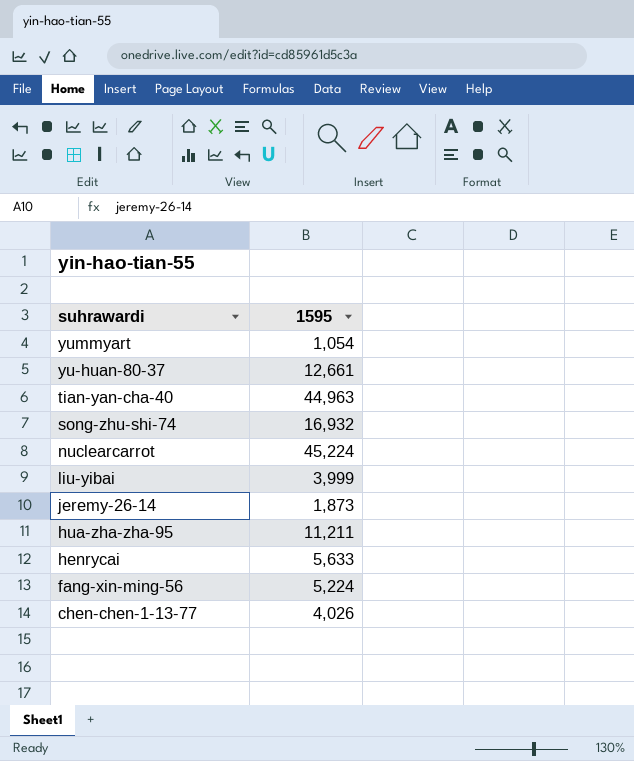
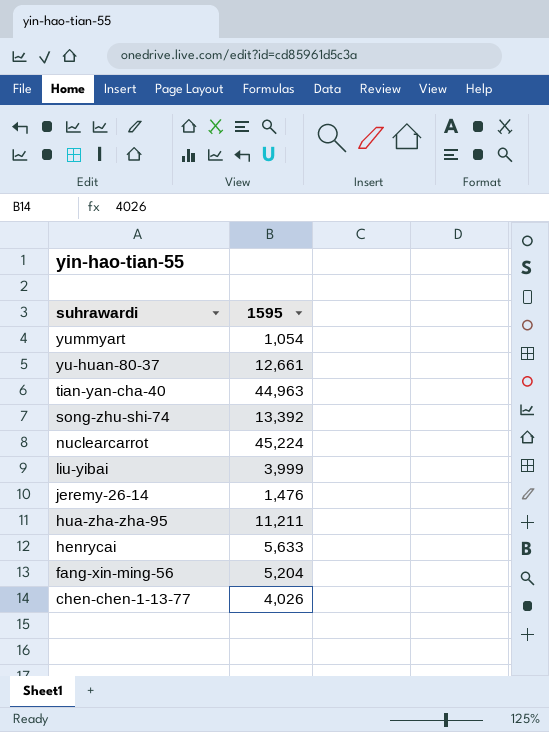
song-zhu-shi-74 | 1595: 16,932 -> 13,392
jeremy-26-14 | 1595: 1,873 -> 1,476
fang-xin-ming-56 | 1595: 5,224 -> 5,204

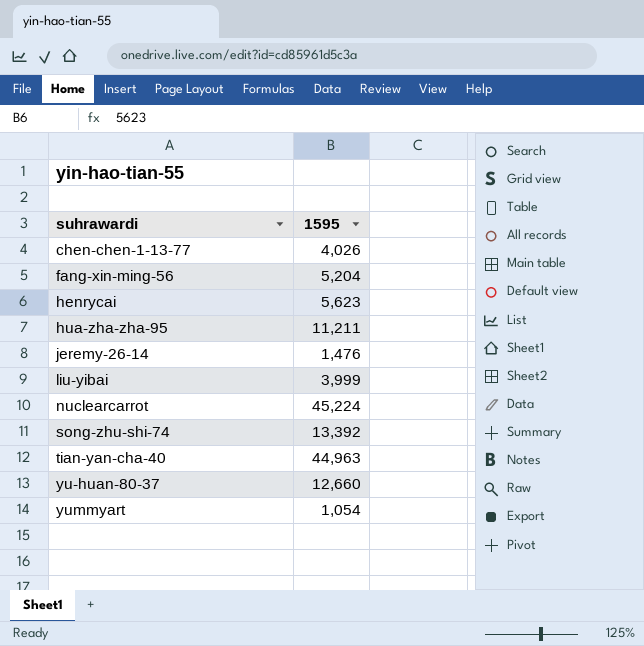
row order: suhrawardi descending -> suhrawardi ascending
henrycai | 1595: 5,633 -> 5,623
yu-huan-80-37 | 1595: 12,661 -> 12,660

